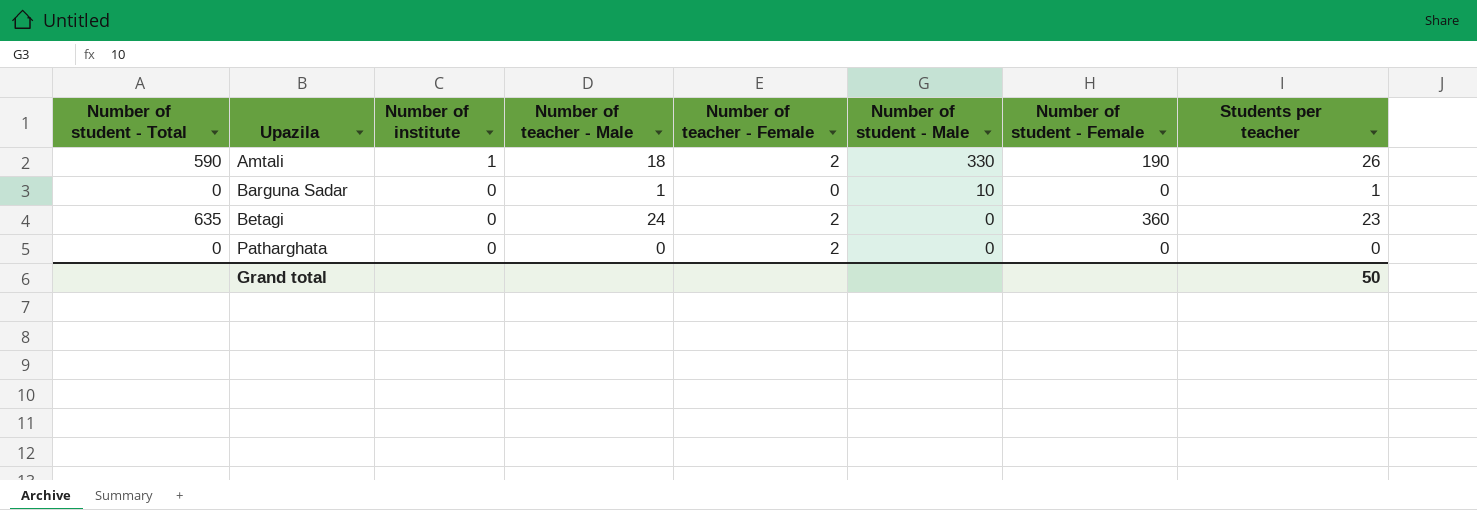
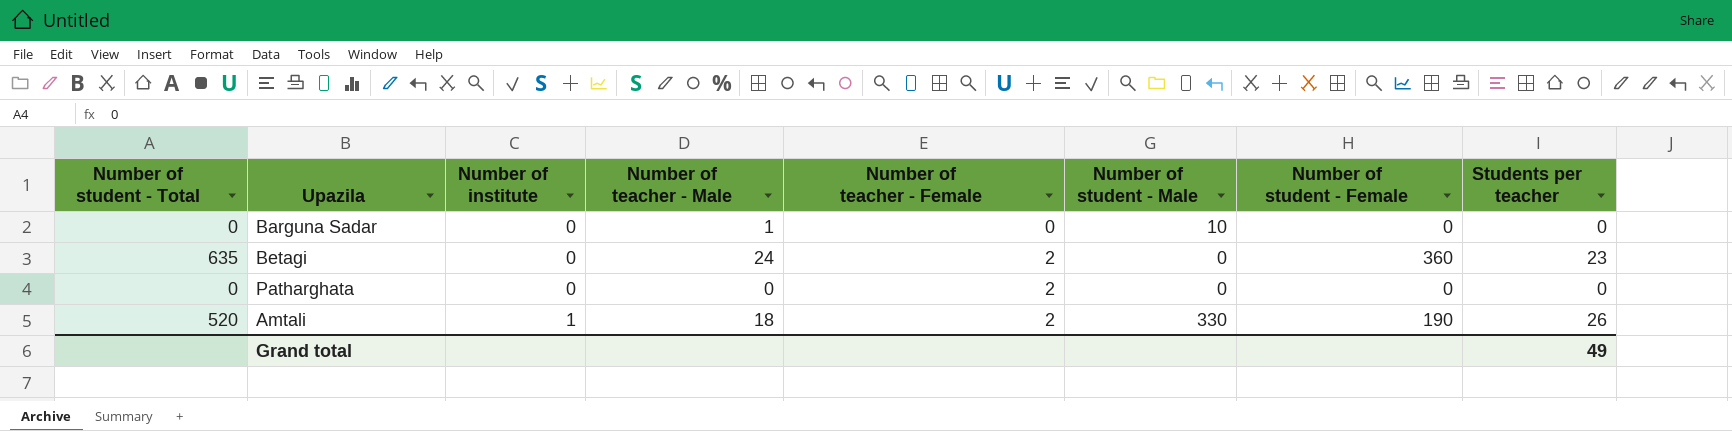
row order: Upazila ascending -> Number of institute ascending
Barguna Sadar | Students per teacher: 1 -> 0
Amtali | Number of student - Total: 590 -> 520
Grand total | Students per teacher: 50 -> 49

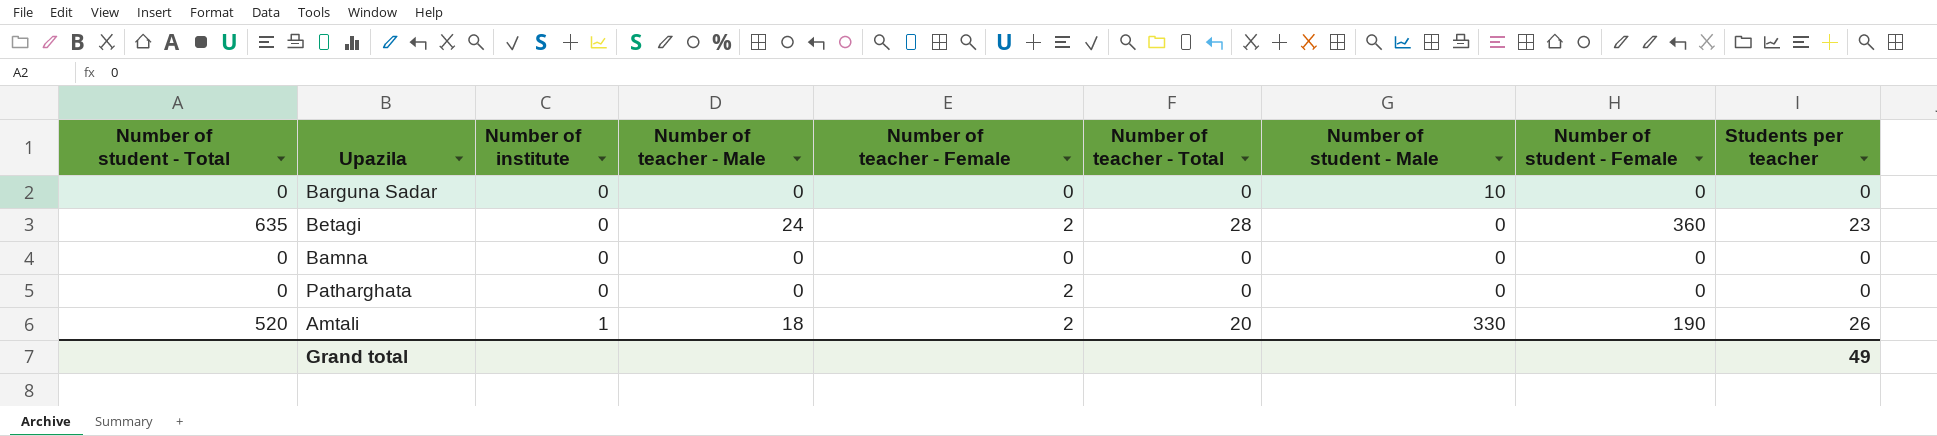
column Number of teacher - Total | position: none -> 6
Barguna Sadar | Number of teacher - Male: 1 -> 0
row Bamna: none -> 0 | 0 | 0 | 0 | 0 | 0 | 0 | 0

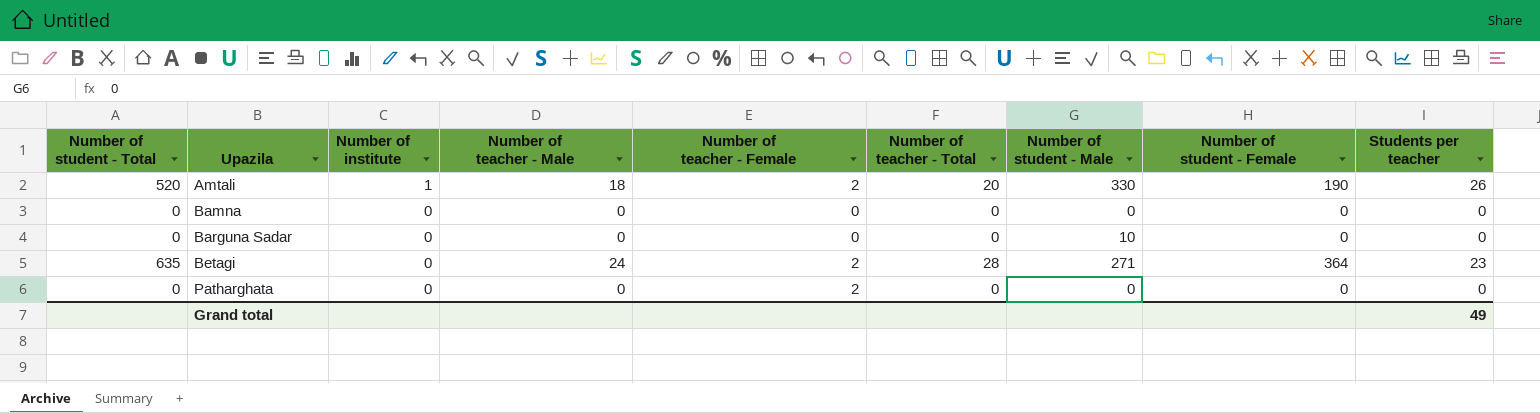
row order: Number of institute ascending -> Upazila ascending
Betagi | Number of student - Male: 0 -> 271
Betagi | Number of student - Female: 360 -> 364

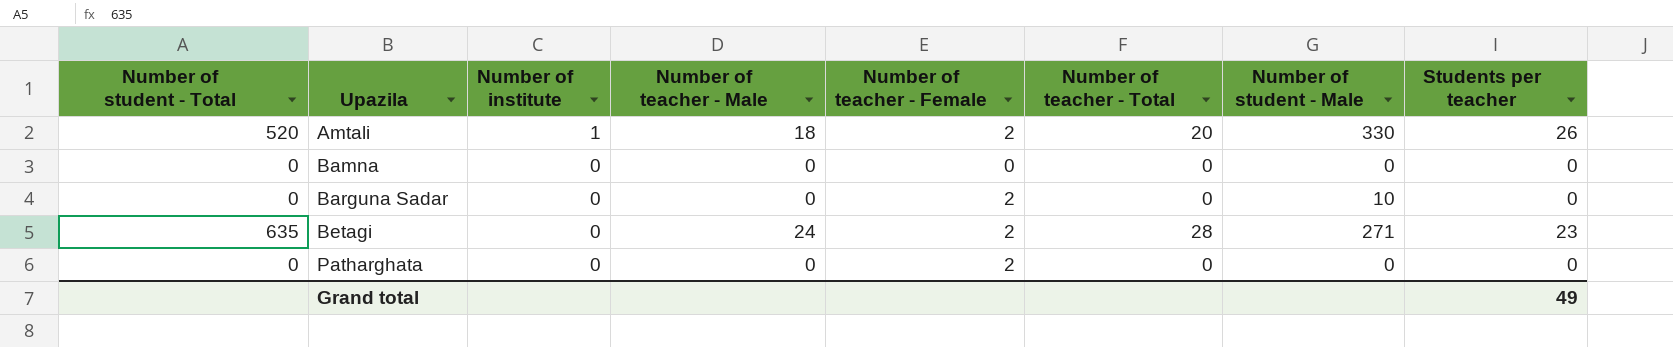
column Number of student - Female | position: 8 -> none
Barguna Sadar | Number of teacher - Female: 0 -> 2

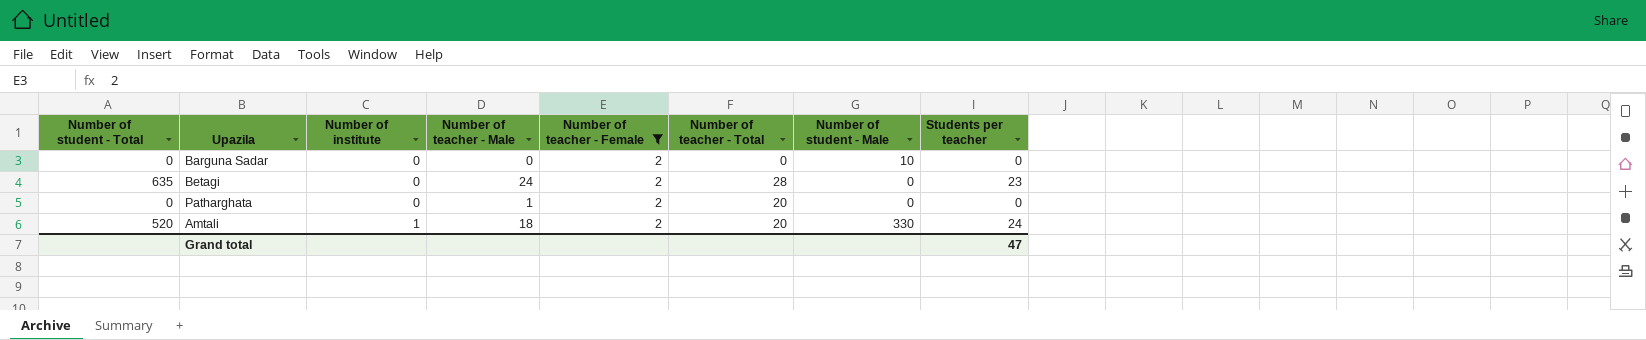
filter: none -> Number of teacher - Female = 2
row order: Upazila ascending -> Number of institute ascending
Betagi | Number of student - Male: 271 -> 0
Patharghata | Number of teacher - Male: 0 -> 1
Patharghata | Number of teacher - Total: 0 -> 20
Amtali | Students per teacher: 26 -> 24
Grand total | Students per teacher: 49 -> 47

